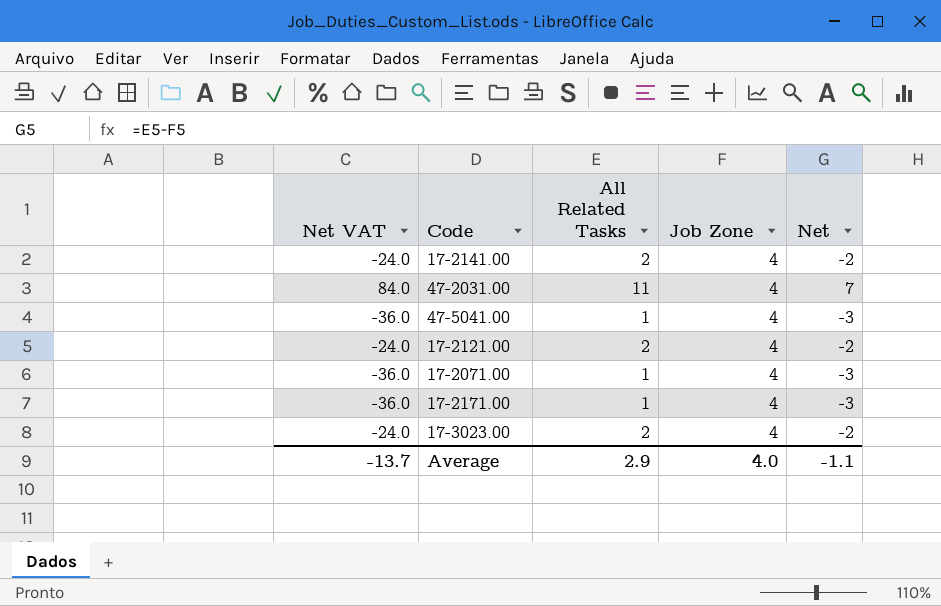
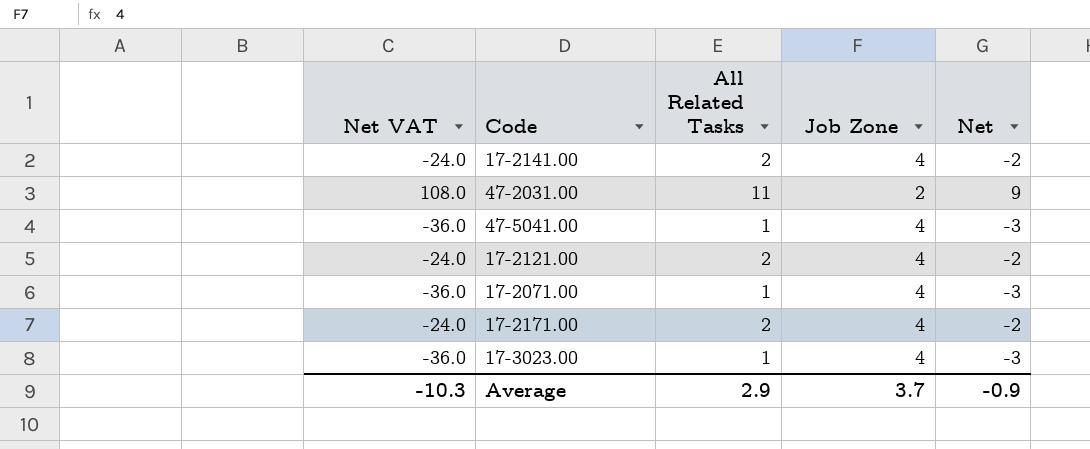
47-2031.00 | Net VAT: 84.0 -> 108.0
47-2031.00 | Job Zone: 4 -> 2
47-2031.00 | Net: 7 -> 9
17-2171.00 | Net VAT: -36.0 -> -24.0
17-2171.00 | All Related Tasks: 1 -> 2
17-2171.00 | Net: -3 -> -2
17-3023.00 | Net VAT: -24.0 -> -36.0
17-3023.00 | All Related Tasks: 2 -> 1
17-3023.00 | Net: -2 -> -3
Average | Net VAT: -13.7 -> -10.3
Average | Job Zone: 4.0 -> 3.7
Average | Net: -1.1 -> -0.9

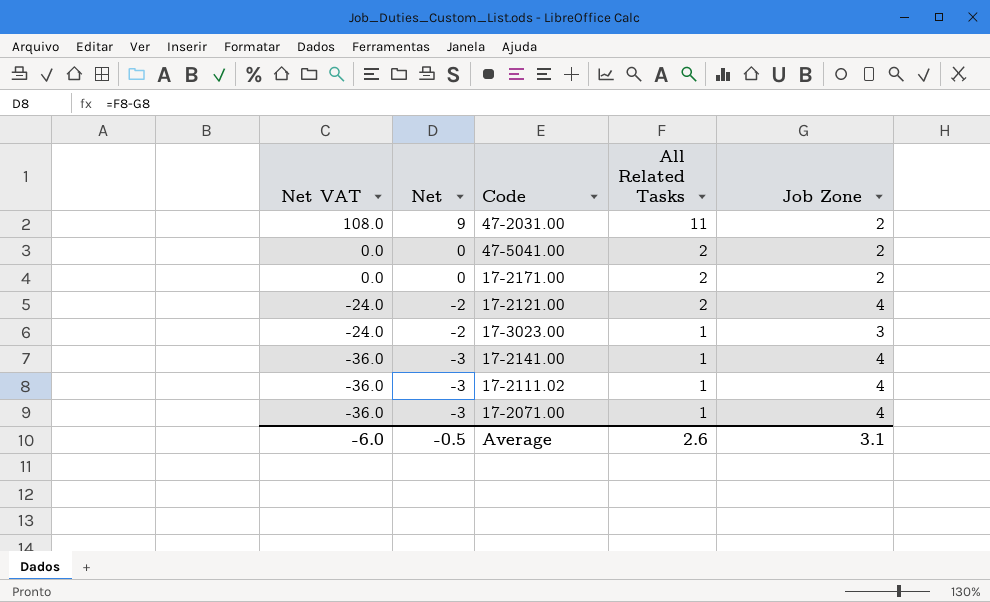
row order: none -> Net VAT descending
column Net | position: 5 -> 2
47-5041.00 | Net VAT: -36.0 -> 0.0
47-5041.00 | Net: -3 -> 0
47-5041.00 | All Related Tasks: 1 -> 2
47-5041.00 | Job Zone: 4 -> 2
17-2171.00 | Net VAT: -24.0 -> 0.0
17-2171.00 | Net: -2 -> 0
17-2171.00 | Job Zone: 4 -> 2
17-3023.00 | Net VAT: -36.0 -> -24.0
17-3023.00 | Net: -3 -> -2
17-3023.00 | Job Zone: 4 -> 3
17-2141.00 | Net VAT: -24.0 -> -36.0
17-2141.00 | Net: -2 -> -3
17-2141.00 | All Related Tasks: 2 -> 1
row 17-2111.02: none -> -36.0 | -3 | 1 | 4
Average | Net VAT: -10.3 -> -6.0
Average | Net: -0.9 -> -0.5
Average | All Related Tasks: 2.9 -> 2.6
Average | Job Zone: 3.7 -> 3.1

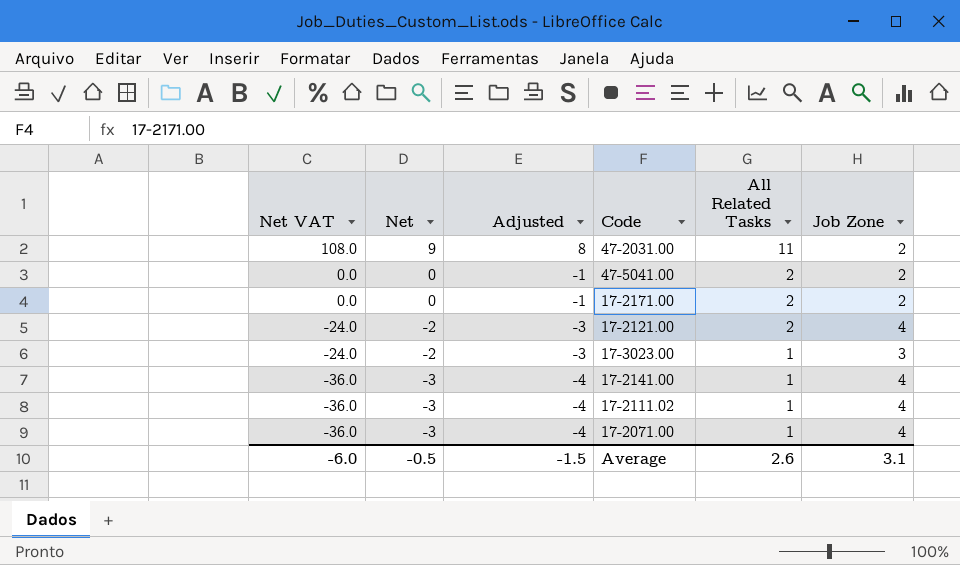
column Adjusted | formula: none -> [Net] - 1

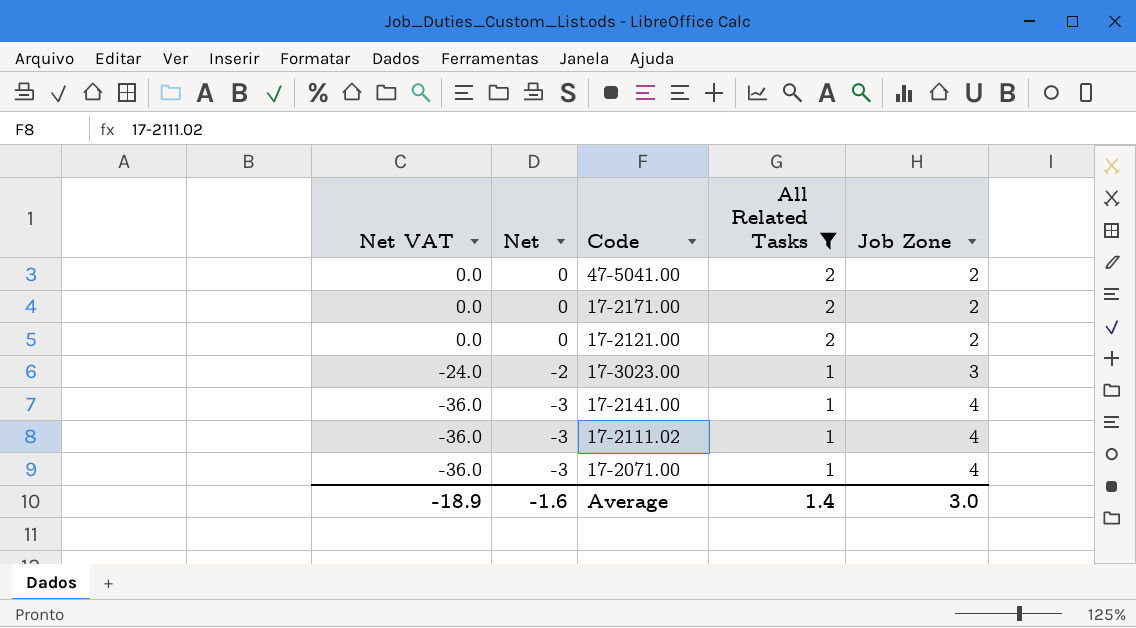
filter: none -> All Related Tasks != 11
column Adjusted | formula: [Net] - 1 -> none
17-2121.00 | Net VAT: -24.0 -> 0.0
17-2121.00 | Net: -2 -> 0
17-2121.00 | Job Zone: 4 -> 2
Average | Net VAT: -6.0 -> -18.9
Average | Net: -0.5 -> -1.6
Average | All Related Tasks: 2.6 -> 1.4
Average | Job Zone: 3.1 -> 3.0

